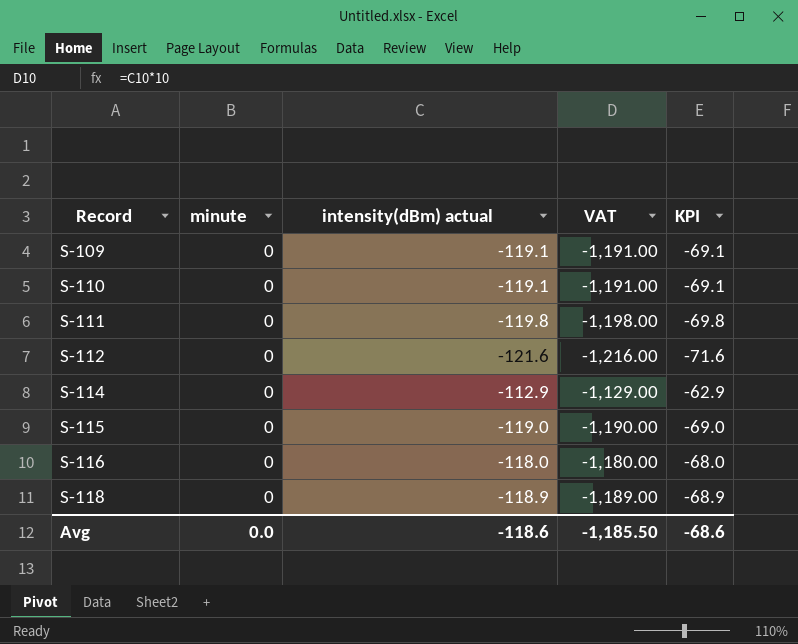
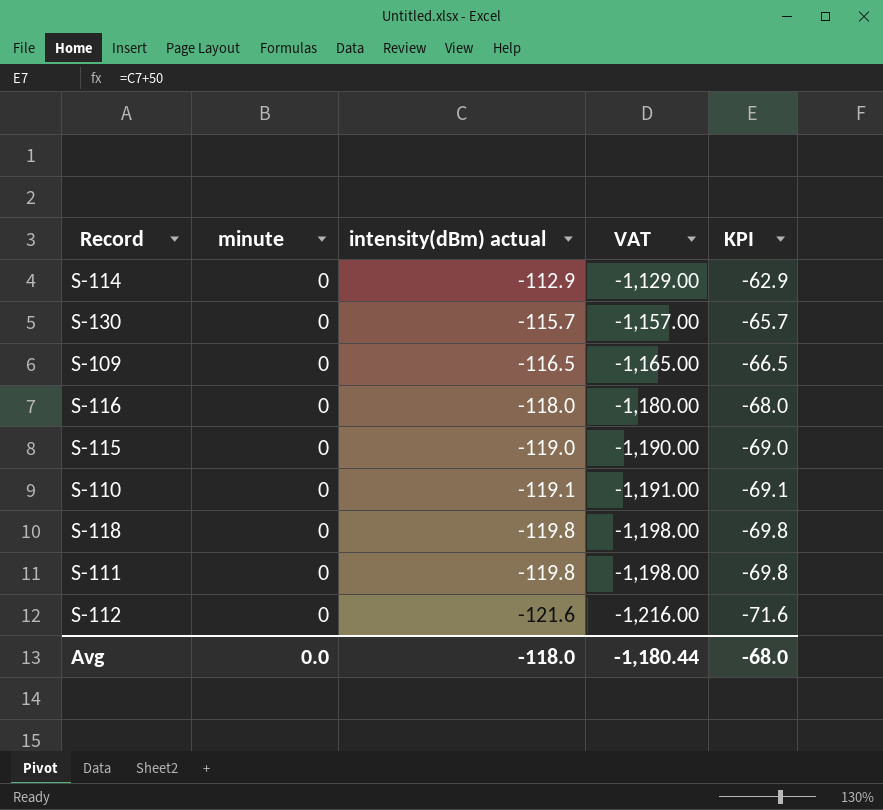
row order: Record ascending -> intensity(dBm) actual descending
row S-130: none -> 0 | -115.7 | -1,157.00 | -65.7
S-109 | intensity(dBm) actual: -119.1 -> -116.5
S-109 | VAT: -1,191.00 -> -1,165.00
S-109 | KPI: -69.1 -> -66.5
S-118 | intensity(dBm) actual: -118.9 -> -119.8
S-118 | VAT: -1,189.00 -> -1,198.00
S-118 | KPI: -68.9 -> -69.8
Avg | intensity(dBm) actual: -118.6 -> -118.0
Avg | VAT: -1,185.50 -> -1,180.44
Avg | KPI: -68.6 -> -68.0

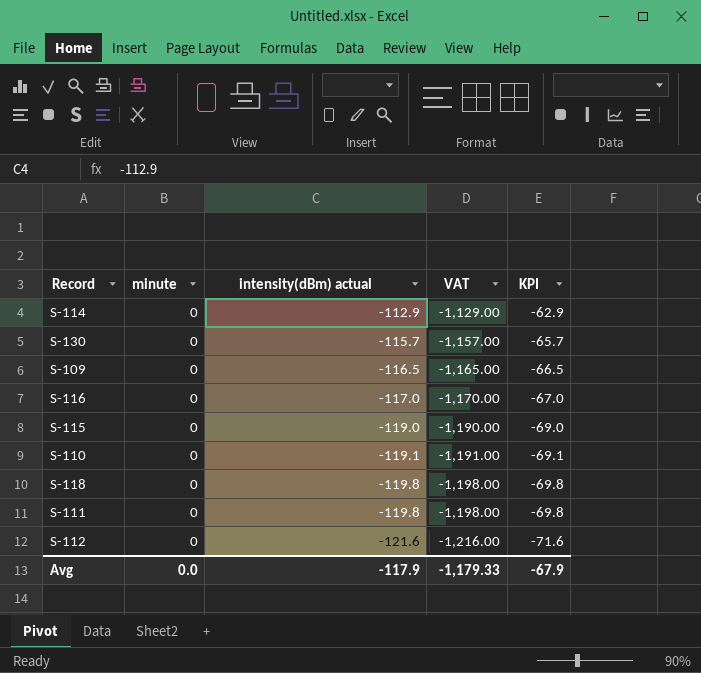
S-116 | intensity(dBm) actual: -118.0 -> -117.0
S-116 | VAT: -1,180.00 -> -1,170.00
S-116 | KPI: -68.0 -> -67.0
Avg | intensity(dBm) actual: -118.0 -> -117.9
Avg | VAT: -1,180.44 -> -1,179.33
Avg | KPI: -68.0 -> -67.9

